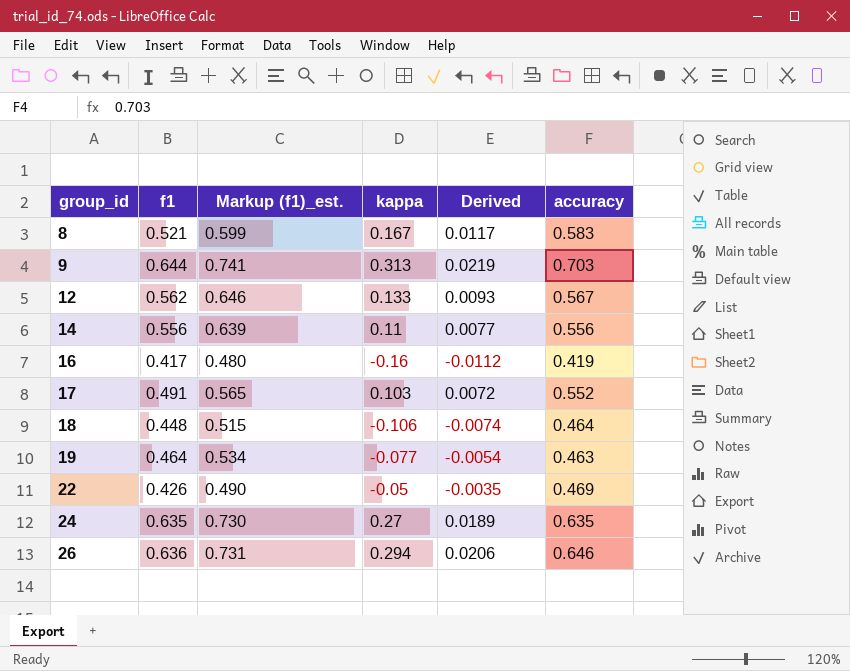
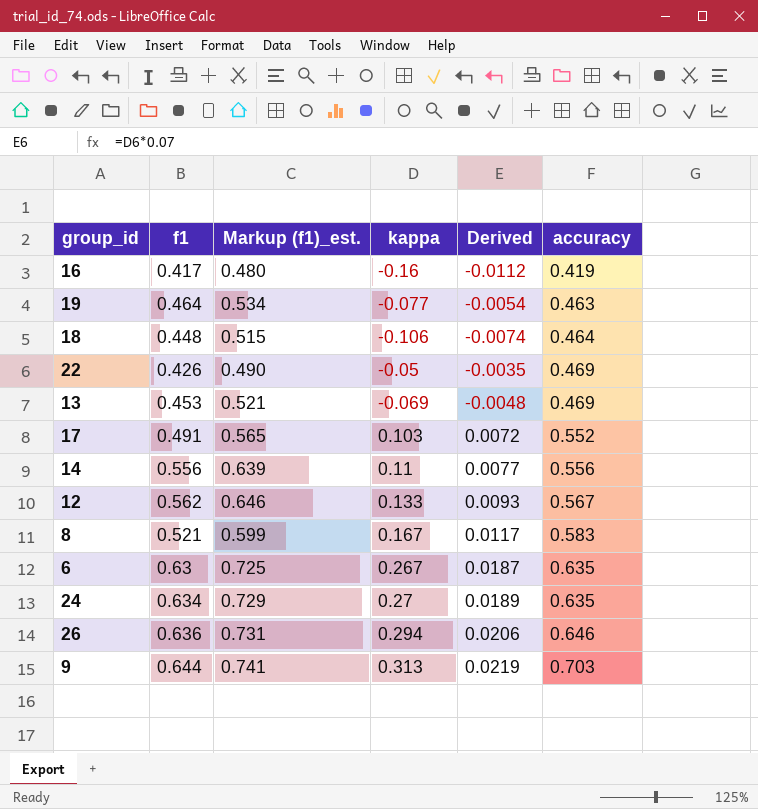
row order: group_id ascending -> accuracy ascending
row 13: none -> 0.453 | 0.521 | -0.069 | -0.0048 | 0.469
row 6: none -> 0.63 | 0.725 | 0.267 | 0.0187 | 0.635
24 | f1: 0.635 -> 0.634
24 | Markup (f1)_est.: 0.730 -> 0.729

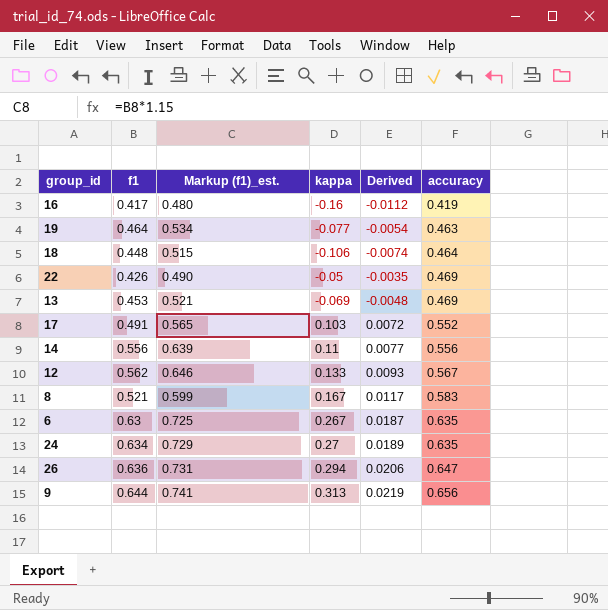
26 | accuracy: 0.646 -> 0.647
9 | accuracy: 0.703 -> 0.656

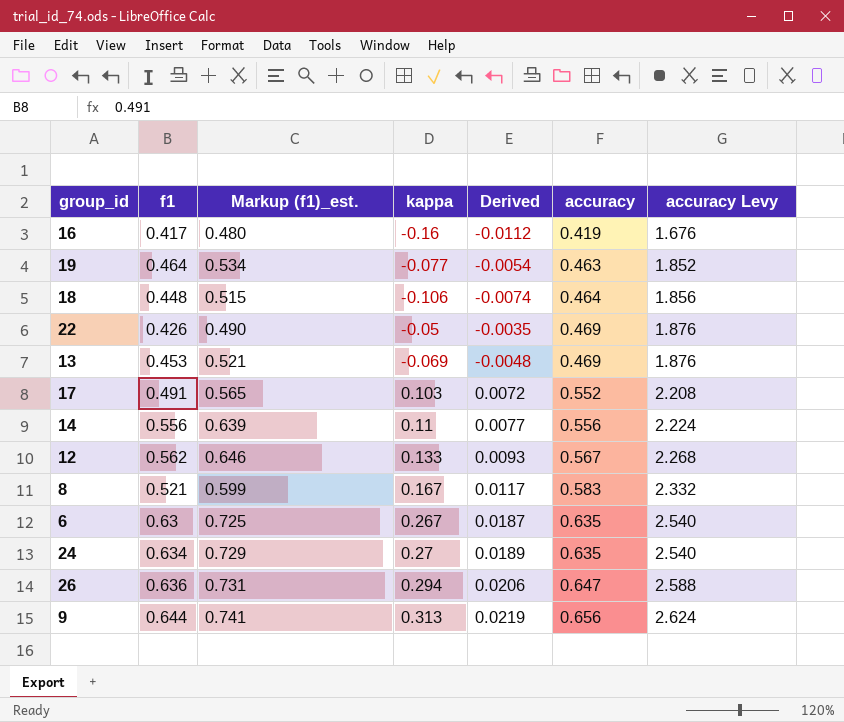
column accuracy Levy | formula: none -> [accuracy] * 4

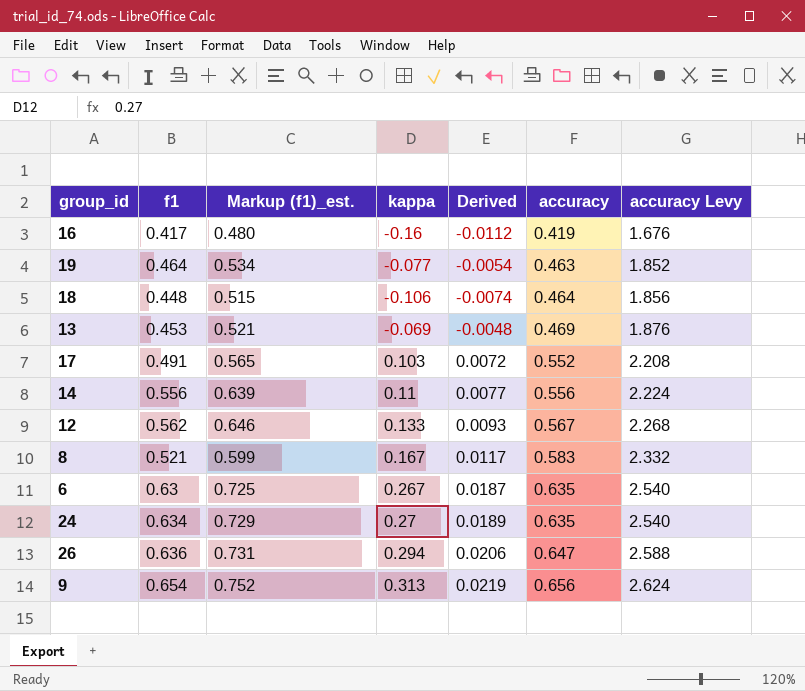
row 22: 0.426 | 0.490 | -0.05 | -0.0035 | 0.469 | 1.876 -> none
9 | f1: 0.644 -> 0.654
9 | Markup (f1)_est.: 0.741 -> 0.752

